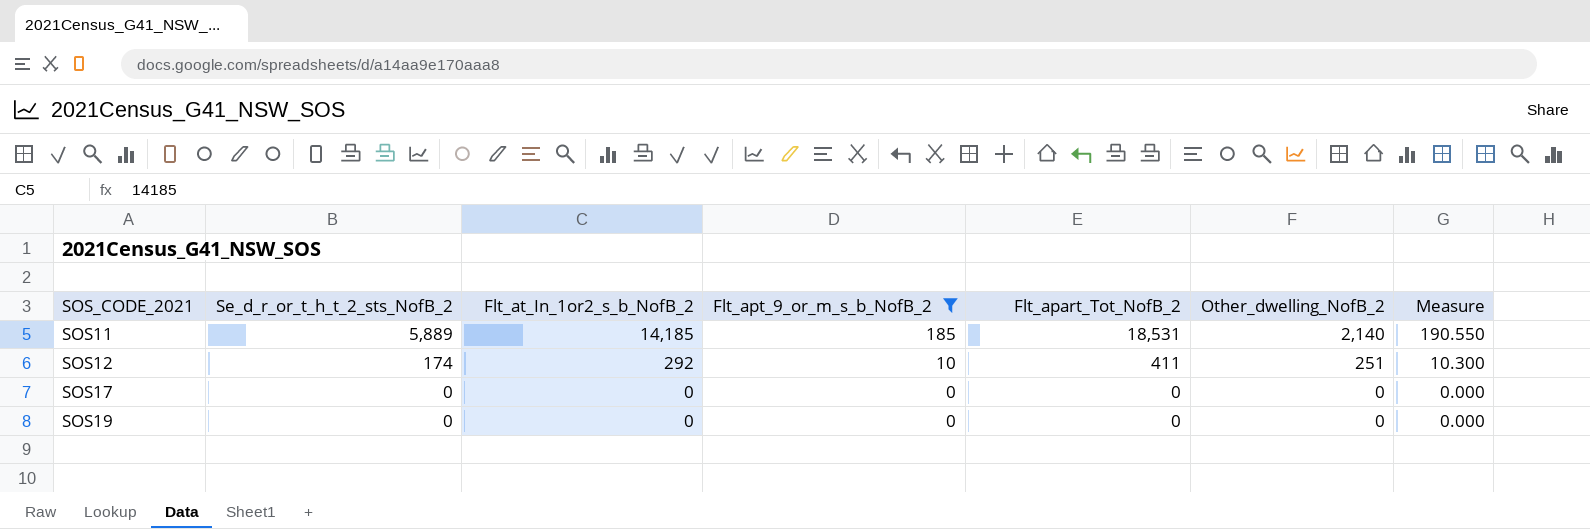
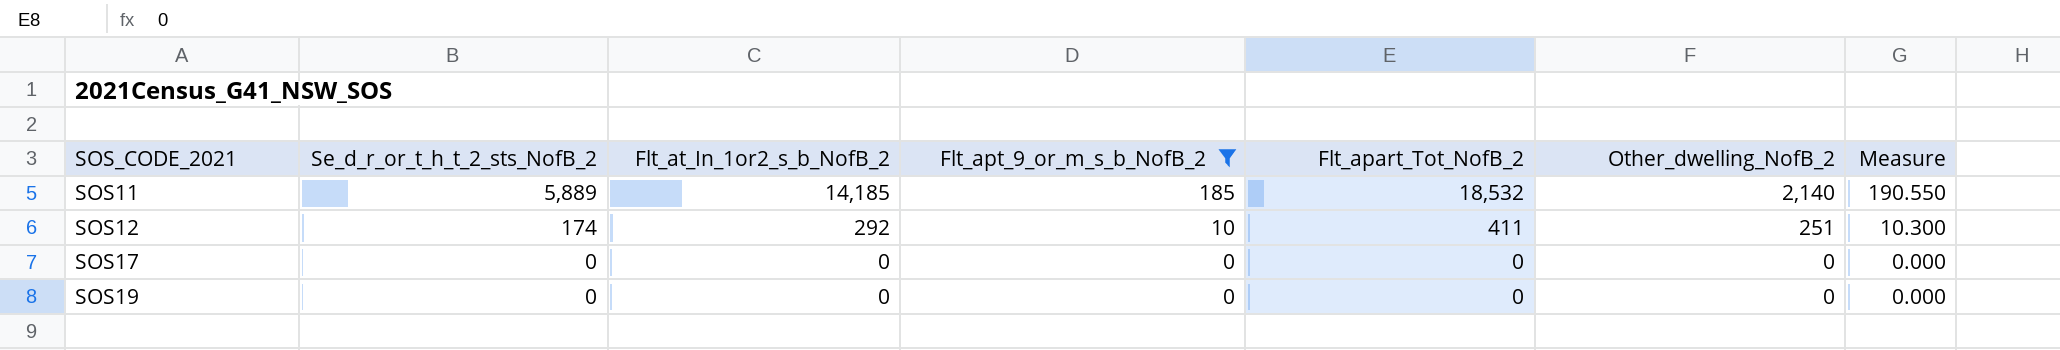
SOS11 | Flt_apart_Tot_NofB_2: 18,531 -> 18,532

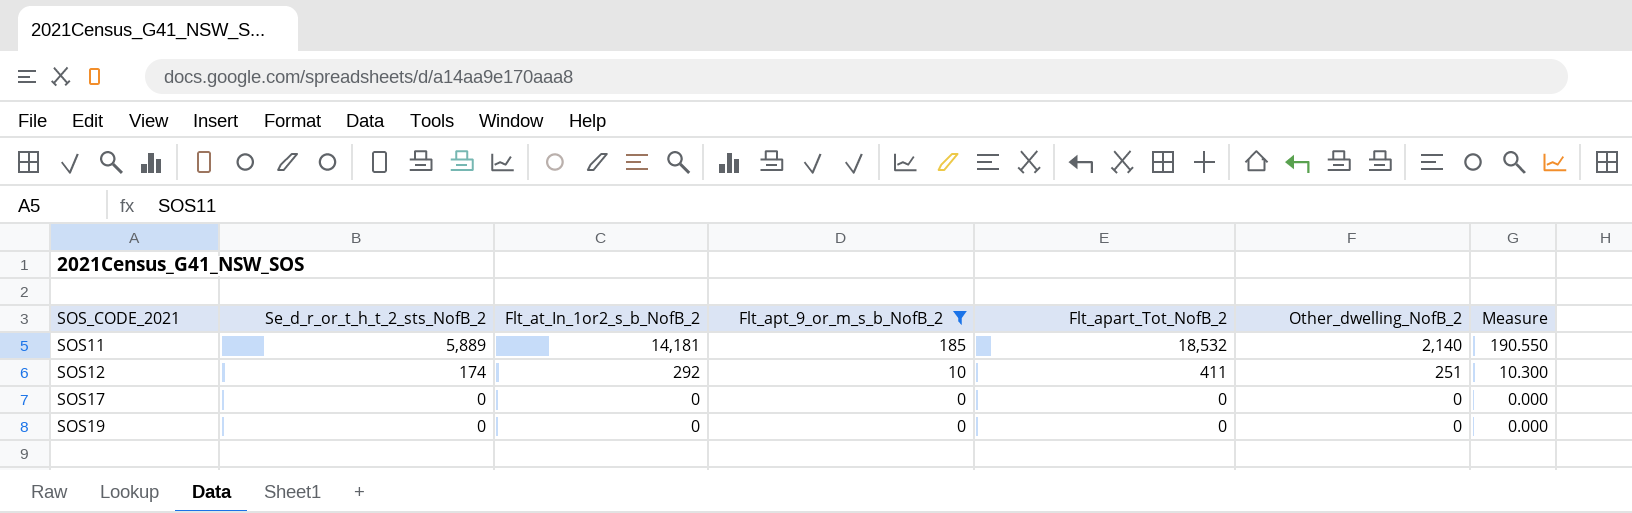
SOS11 | Flt_at_In_1or2_s_b_NofB_2: 14,185 -> 14,181

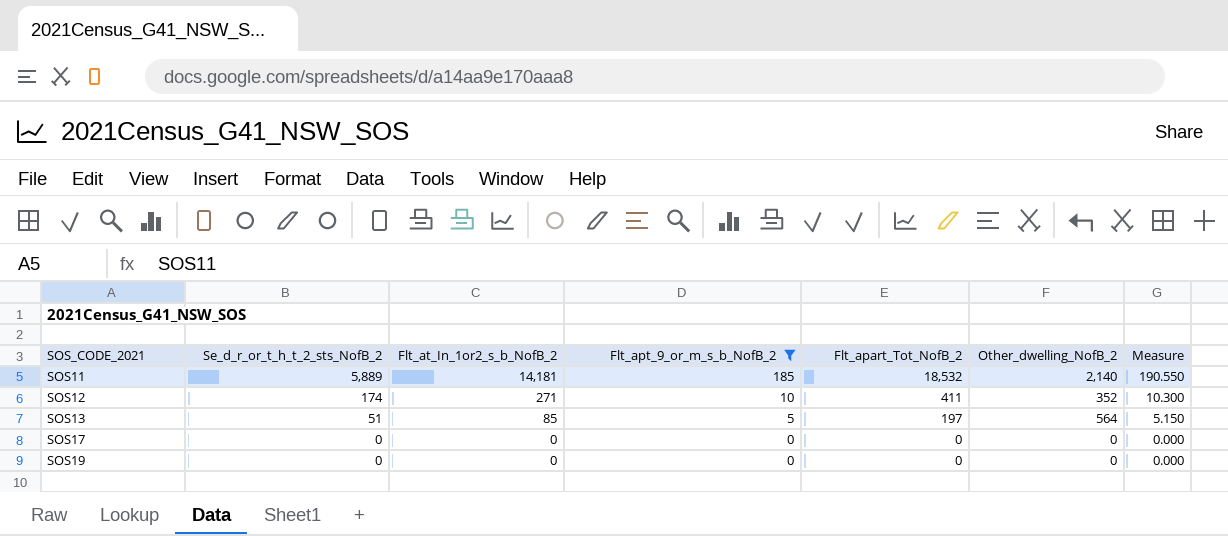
SOS12 | Flt_at_In_1or2_s_b_NofB_2: 292 -> 271
SOS12 | Other_dwelling_NofB_2: 251 -> 352
row SOS13: none -> 51 | 85 | 5 | 197 | 564 | 5.150

